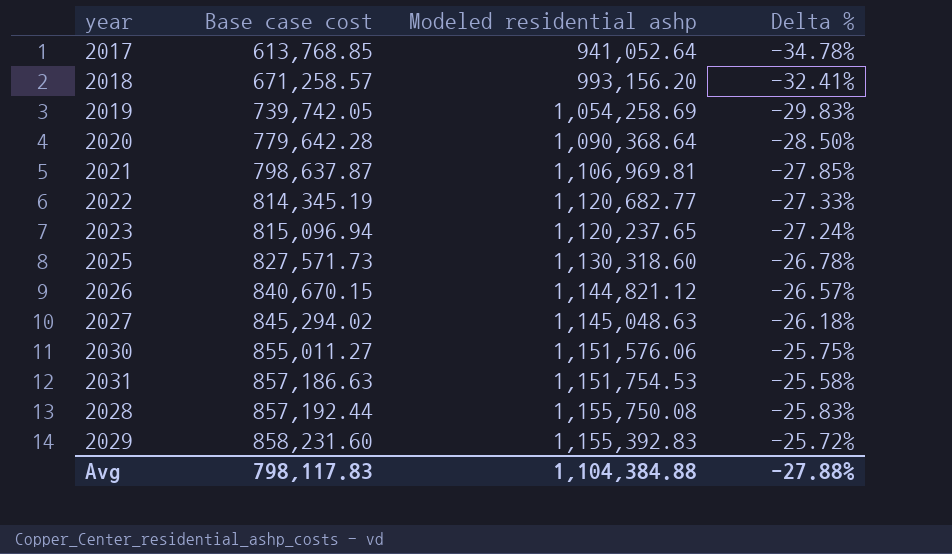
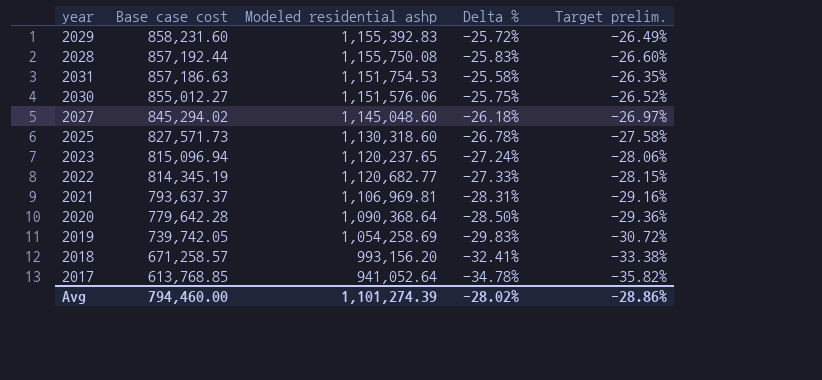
row order: Base case cost ascending -> Base case cost descending
column Target prelim. | formula: none -> [Delta %] * 1.03
row 2026: 840,670.15 | 1,144,821.12 | -26.57% -> none
2030 | Base case cost: 855,011.27 -> 855,012.27
2027 | Modeled residential ashp: 1,145,048.63 -> 1,145,048.60
2021 | Base case cost: 798,637.87 -> 793,637.37
2021 | Delta %: -27.85% -> -28.31%
Avg | Base case cost: 798,117.83 -> 794,460.00
Avg | Modeled residential ashp: 1,104,384.88 -> 1,101,274.39
Avg | Delta %: -27.88% -> -28.02%

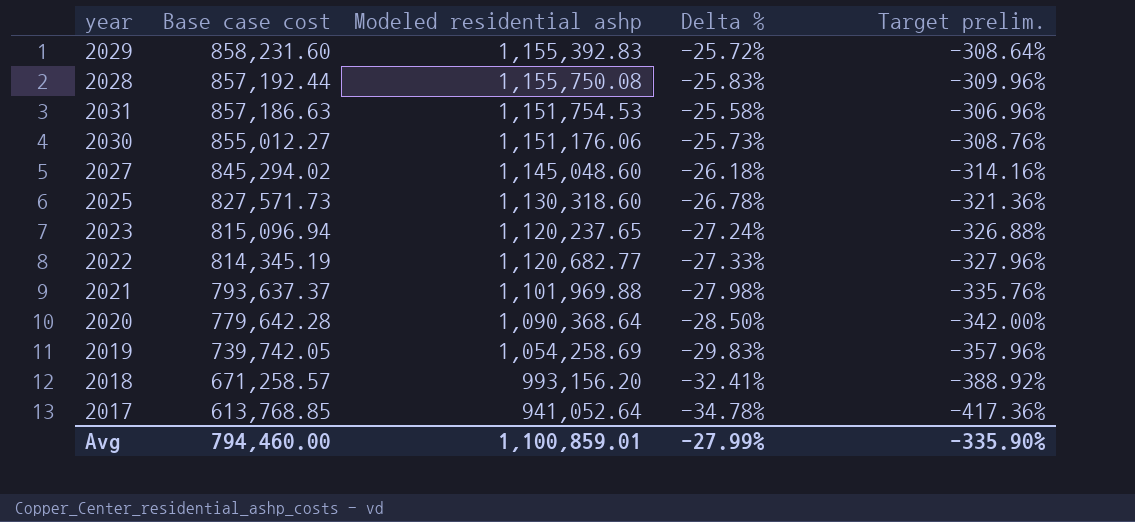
column Target prelim. | formula: [Delta %] * 1.03 -> [Delta %] * 12
2030 | Modeled residential ashp: 1,151,576.06 -> 1,151,176.06
2030 | Delta %: -25.75% -> -25.73%
2021 | Modeled residential ashp: 1,106,969.81 -> 1,101,969.88
2021 | Delta %: -28.31% -> -27.98%
Avg | Modeled residential ashp: 1,101,274.39 -> 1,100,859.01
Avg | Delta %: -28.02% -> -27.99%
Avg | Target prelim.: -28.86% -> -335.90%

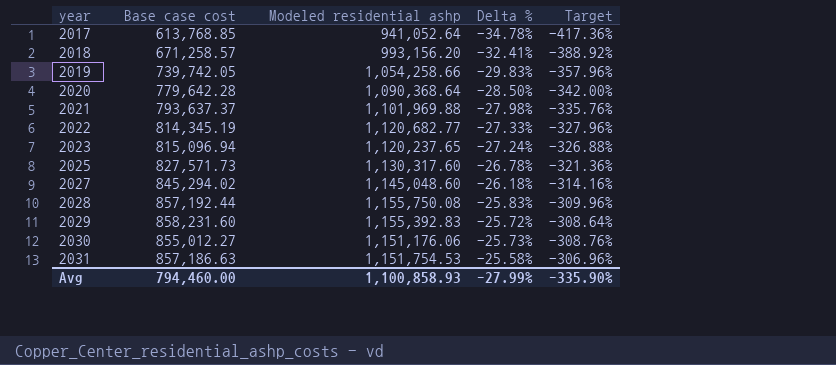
row order: Base case cost descending -> year ascending
column name: Target prelim. -> Target
2019 | Modeled residential ashp: 1,054,258.69 -> 1,054,258.66
2025 | Modeled residential ashp: 1,130,318.60 -> 1,130,317.60
Avg | Modeled residential ashp: 1,100,859.01 -> 1,100,858.93

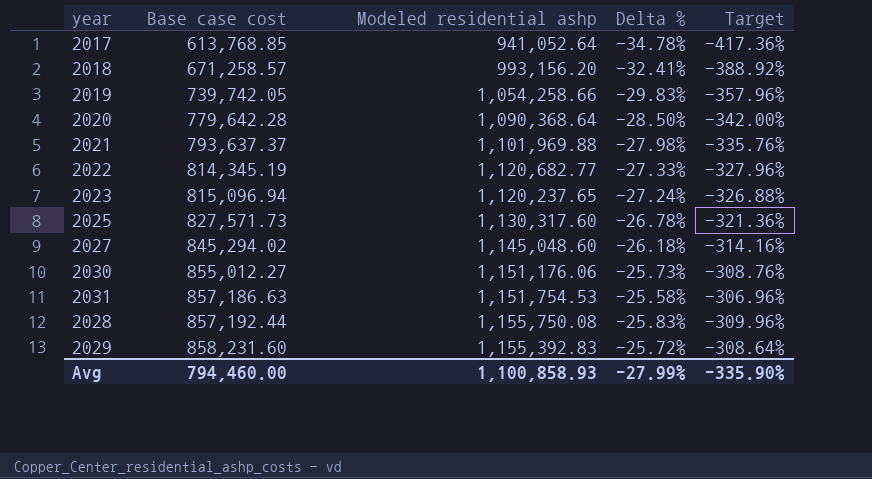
row order: year ascending -> Base case cost ascending

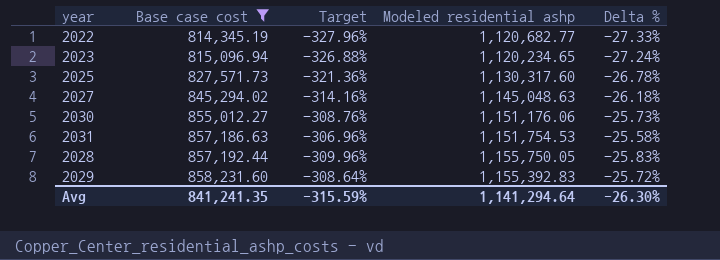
filter: none -> Base case cost >= 814,345.19
column Target | position: 5 -> 3
2023 | Modeled residential ashp: 1,120,237.65 -> 1,120,234.65
2027 | Modeled residential ashp: 1,145,048.60 -> 1,145,048.63
2028 | Modeled residential ashp: 1,155,750.08 -> 1,155,750.05
Avg | Base case cost: 794,460.00 -> 841,241.35
Avg | Target: -335.90% -> -315.59%
Avg | Modeled residential ashp: 1,100,858.93 -> 1,141,294.64
Avg | Delta %: -27.99% -> -26.30%

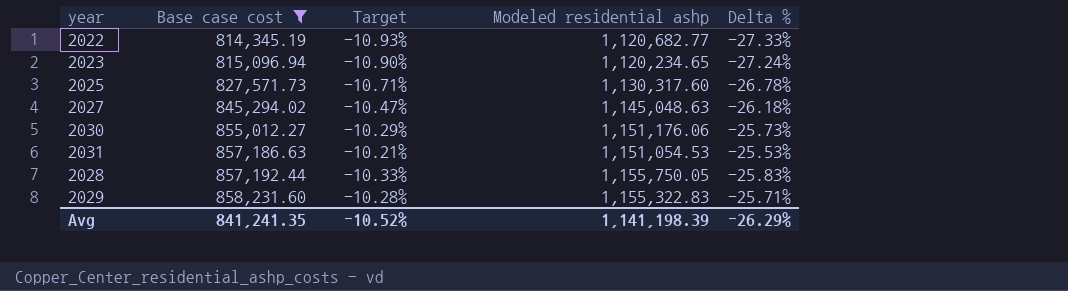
column Target | formula: [Delta %] * 12 -> [Delta %] * 0.4
2031 | Modeled residential ashp: 1,151,754.53 -> 1,151,054.53
2031 | Delta %: -25.58% -> -25.53%
2029 | Modeled residential ashp: 1,155,392.83 -> 1,155,322.83
2029 | Delta %: -25.72% -> -25.71%
Avg | Target: -315.59% -> -10.52%
Avg | Modeled residential ashp: 1,141,294.64 -> 1,141,198.39
Avg | Delta %: -26.30% -> -26.29%

